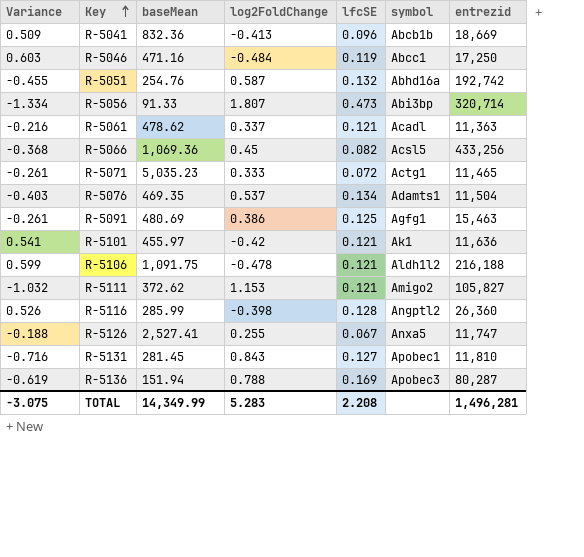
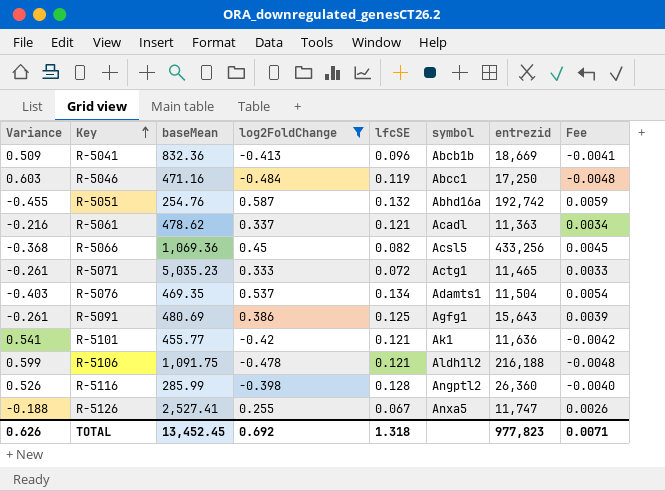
filter: none -> log2FoldChange <= 0.587
column Fee | formula: none -> [log2FoldChange] * 0.01
R-5091 | entrezid: 15,463 -> 15,643
R-5101 | baseMean: 455.97 -> 455.77
TOTAL | Variance: -3.075 -> 0.626
TOTAL | baseMean: 14,349.99 -> 13,452.45
TOTAL | log2FoldChange: 5.283 -> 0.692
TOTAL | lfcSE: 2.208 -> 1.318
TOTAL | entrezid: 1,496,281 -> 977,823

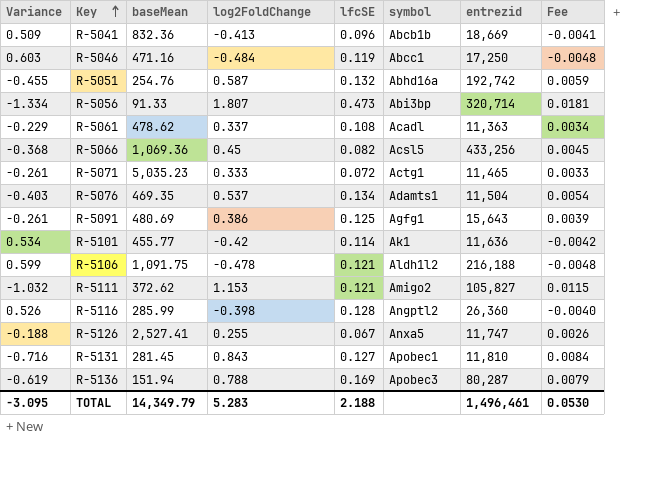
filter: log2FoldChange <= 0.587 -> none
R-5061 | Variance: -0.216 -> -0.229
R-5061 | lfcSE: 0.121 -> 0.108
R-5101 | Variance: 0.541 -> 0.534
R-5101 | lfcSE: 0.121 -> 0.114
TOTAL | Variance: 0.626 -> -3.095
TOTAL | baseMean: 13,452.45 -> 14,349.79
TOTAL | log2FoldChange: 0.692 -> 5.283
TOTAL | lfcSE: 1.318 -> 2.188
TOTAL | entrezid: 977,823 -> 1,496,461
TOTAL | Fee: 0.0071 -> 0.0530

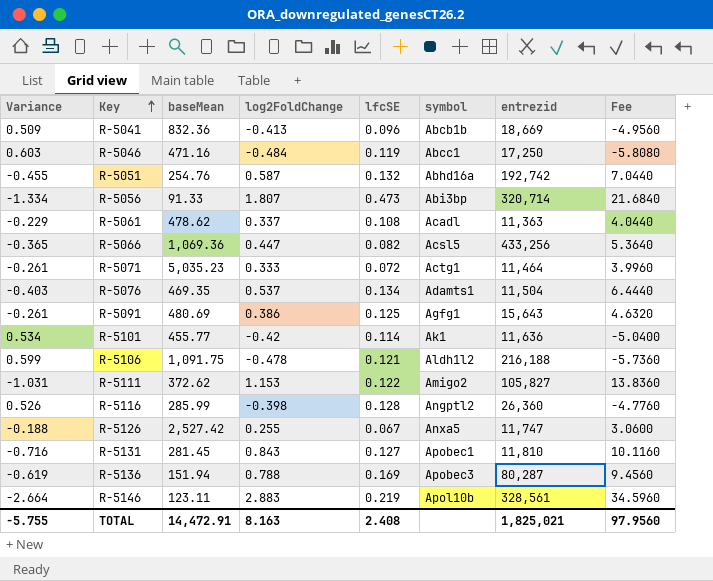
column Fee | formula: [log2FoldChange] * 0.01 -> [log2FoldChange] * 12
R-5066 | Variance: -0.368 -> -0.365
R-5066 | log2FoldChange: 0.45 -> 0.447
R-5071 | entrezid: 11,465 -> 11,464
R-5111 | Variance: -1.032 -> -1.031
R-5111 | lfcSE: 0.121 -> 0.122
R-5126 | baseMean: 2,527.41 -> 2,527.42
row R-5146: none -> -2.664 | 123.11 | 2.883 | 0.219 | Apol10b | 328,561 | 34.5960
TOTAL | Variance: -3.095 -> -5.755
TOTAL | baseMean: 14,349.79 -> 14,472.91
TOTAL | log2FoldChange: 5.283 -> 8.163
TOTAL | lfcSE: 2.188 -> 2.408
TOTAL | entrezid: 1,496,461 -> 1,825,021
TOTAL | Fee: 0.0530 -> 97.9560

